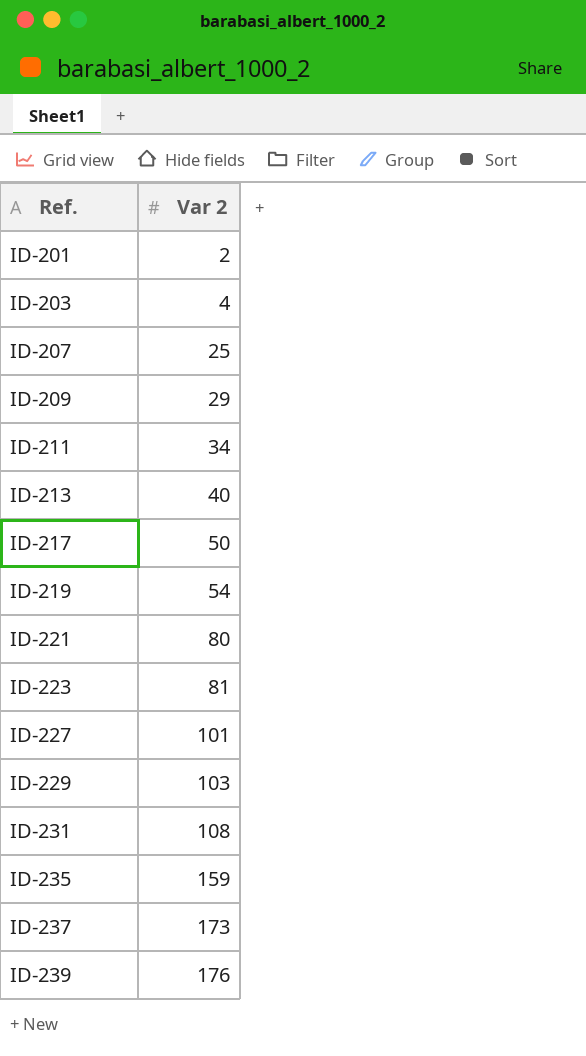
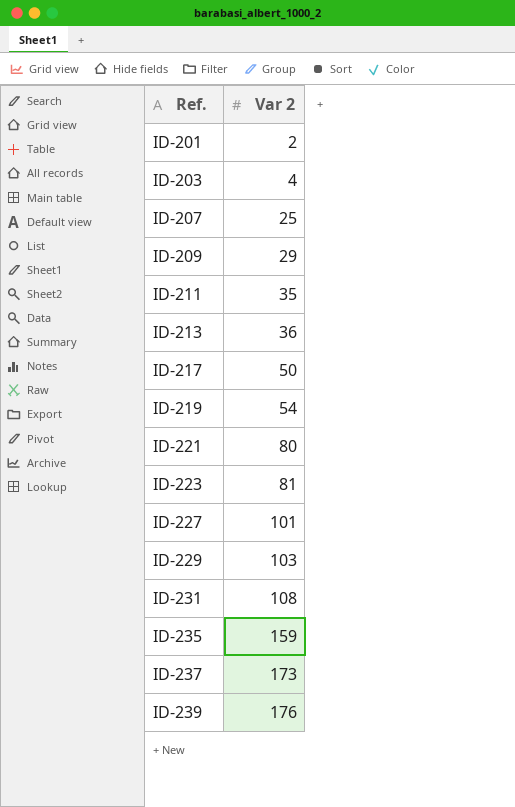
ID-211 | Var 2: 34 -> 35
ID-213 | Var 2: 40 -> 36

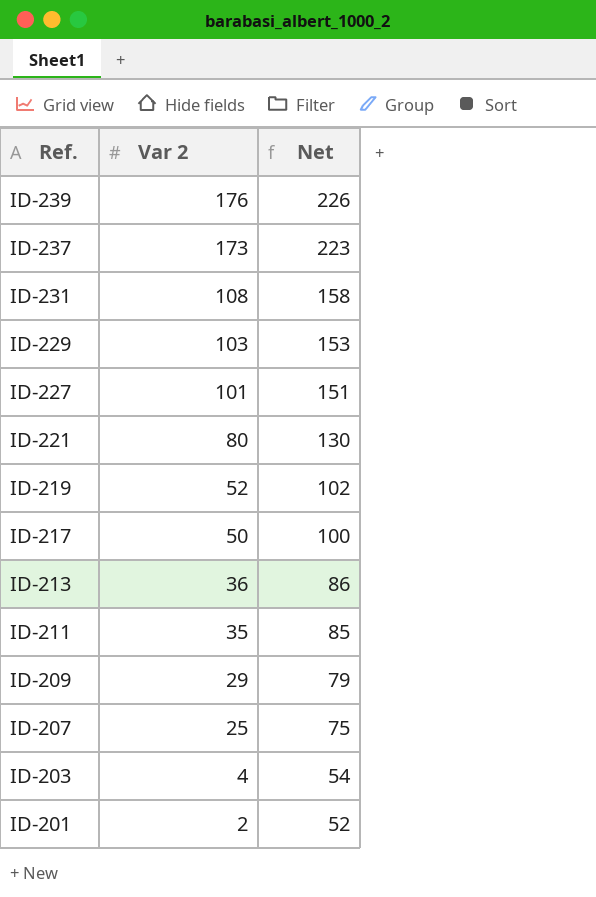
row order: Ref. ascending -> Ref. descending
column Net | formula: none -> [Var 2] + 50
row ID-223: 81 -> none
row ID-235: 159 -> none
ID-219 | Var 2: 54 -> 52

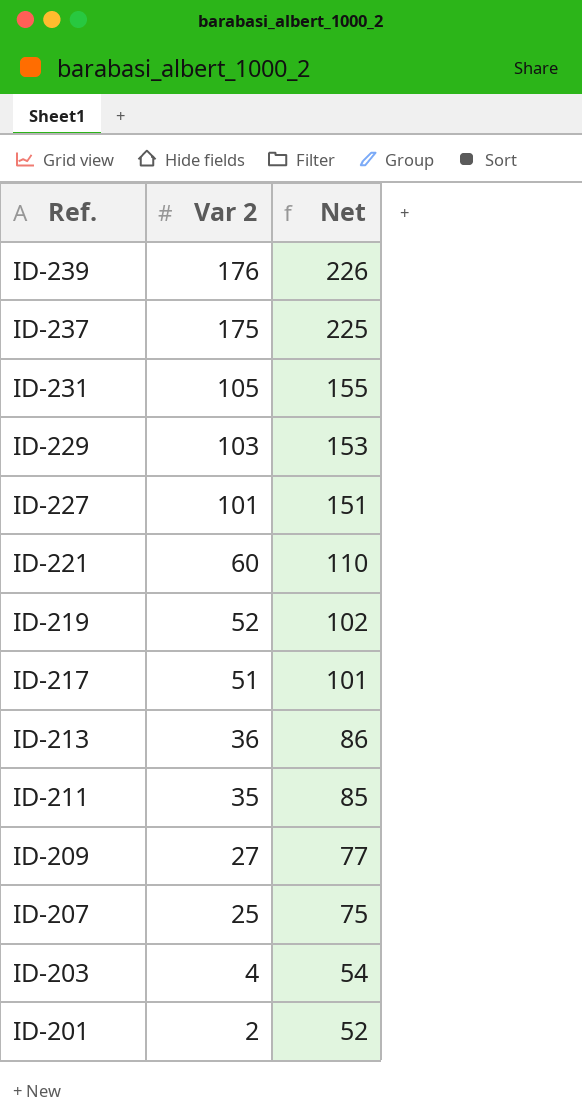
ID-237 | Var 2: 173 -> 175
ID-237 | Net: 223 -> 225
ID-231 | Var 2: 108 -> 105
ID-231 | Net: 158 -> 155
ID-221 | Var 2: 80 -> 60
ID-221 | Net: 130 -> 110
ID-217 | Var 2: 50 -> 51
ID-217 | Net: 100 -> 101
ID-209 | Var 2: 29 -> 27
ID-209 | Net: 79 -> 77

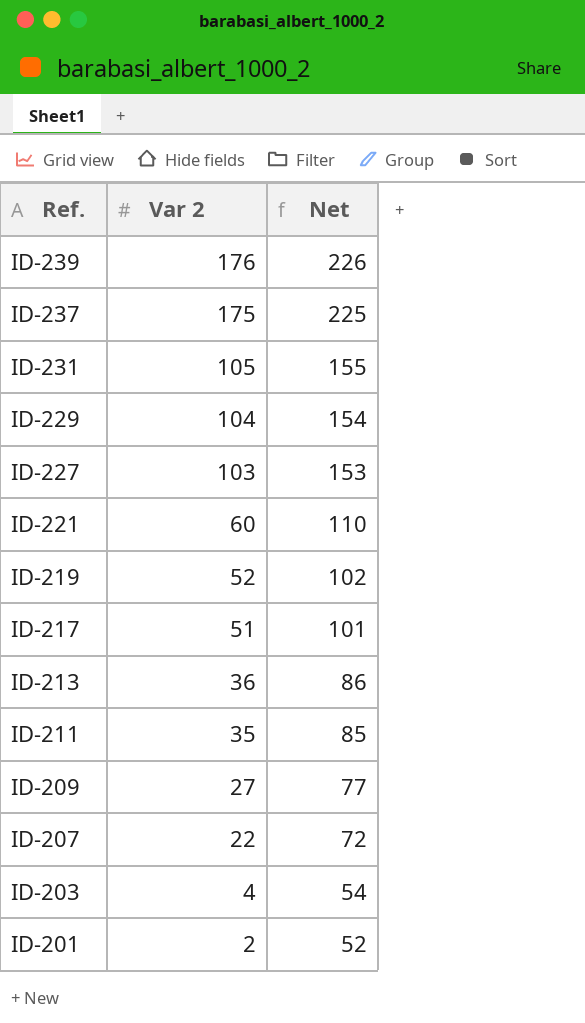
ID-229 | Var 2: 103 -> 104
ID-229 | Net: 153 -> 154
ID-227 | Var 2: 101 -> 103
ID-227 | Net: 151 -> 153
ID-207 | Var 2: 25 -> 22
ID-207 | Net: 75 -> 72

